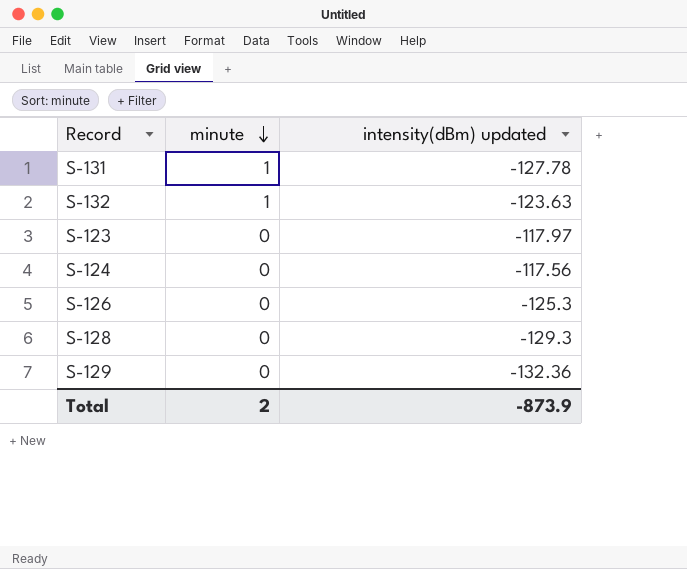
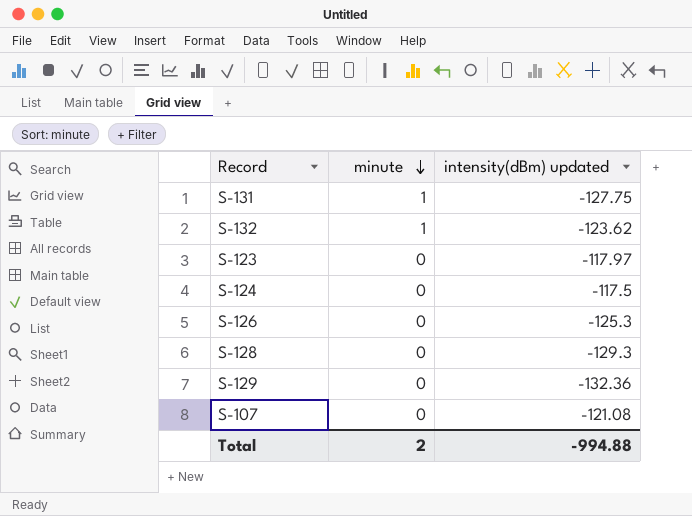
S-131 | intensity(dBm) updated: -127.78 -> -127.75
S-132 | intensity(dBm) updated: -123.63 -> -123.62
S-124 | intensity(dBm) updated: -117.56 -> -117.5
row S-107: none -> 0 | -121.08
Total | intensity(dBm) updated: -873.9 -> -994.88

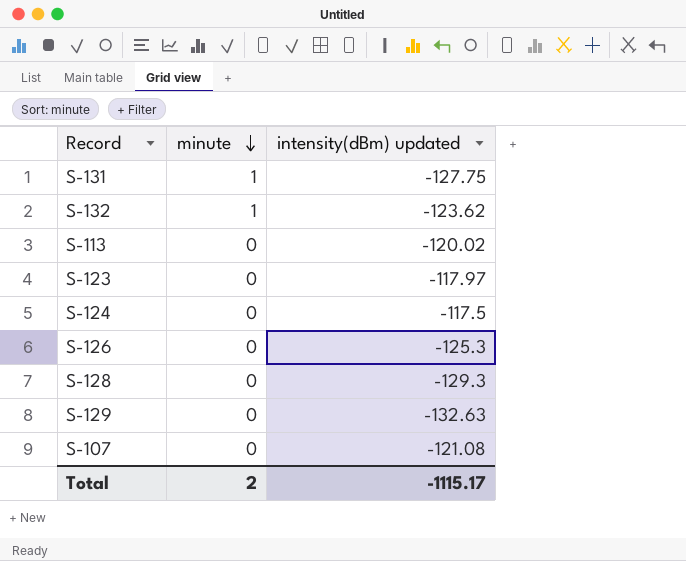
row S-113: none -> 0 | -120.02
S-129 | intensity(dBm) updated: -132.36 -> -132.63
Total | intensity(dBm) updated: -994.88 -> -1115.17

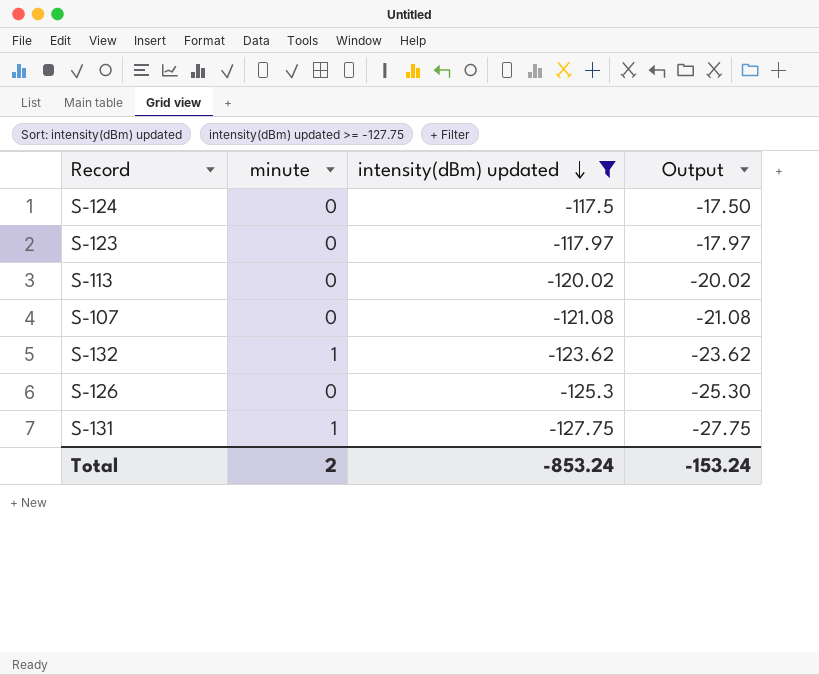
filter: none -> intensity(dBm) updated >= -127.75
row order: minute descending -> intensity(dBm) updated descending
column Output | formula: none -> [intensity(dBm) updated] + 100
Total | intensity(dBm) updated: -1115.17 -> -853.24

